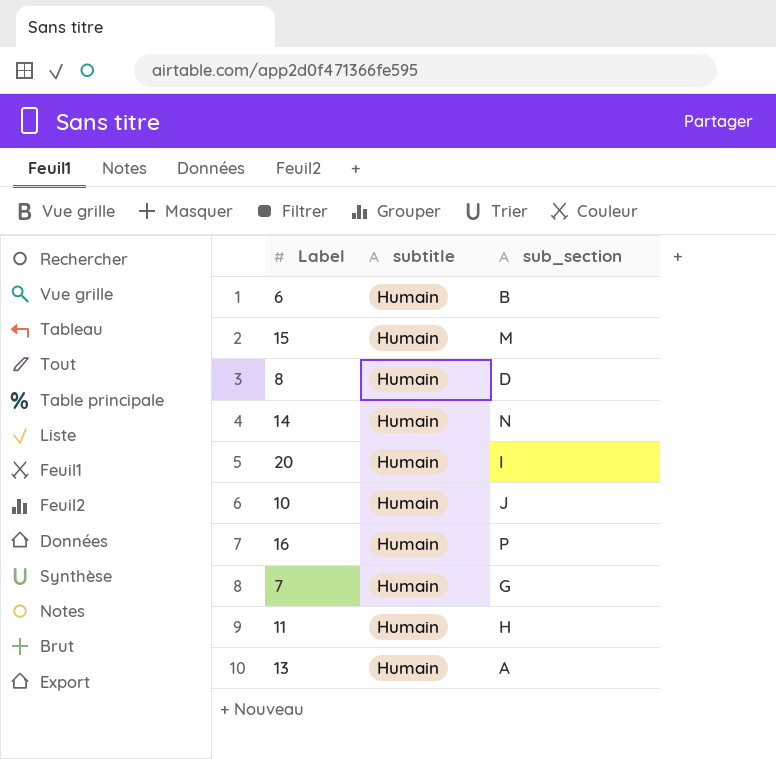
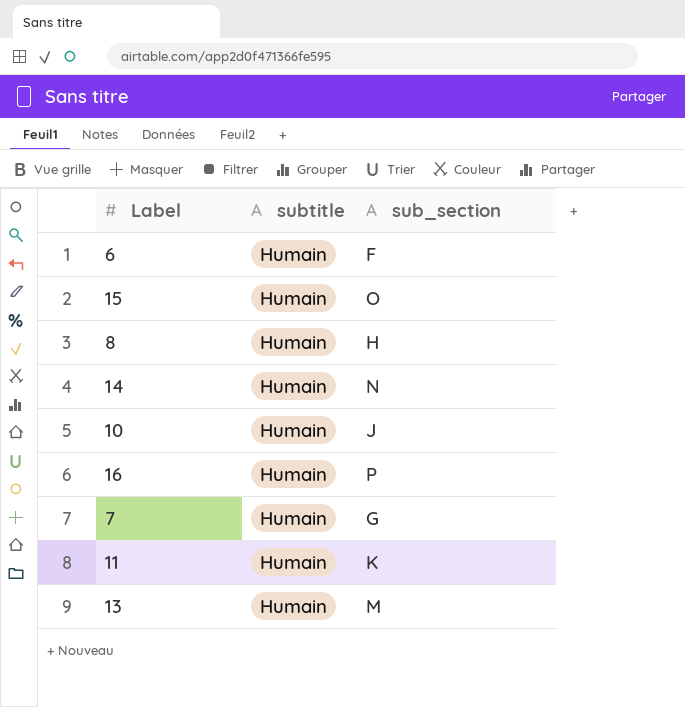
row 20: Humain | I -> none
6 | sub_section: B -> F
15 | sub_section: M -> O
8 | sub_section: D -> H
11 | sub_section: H -> K
13 | sub_section: A -> M

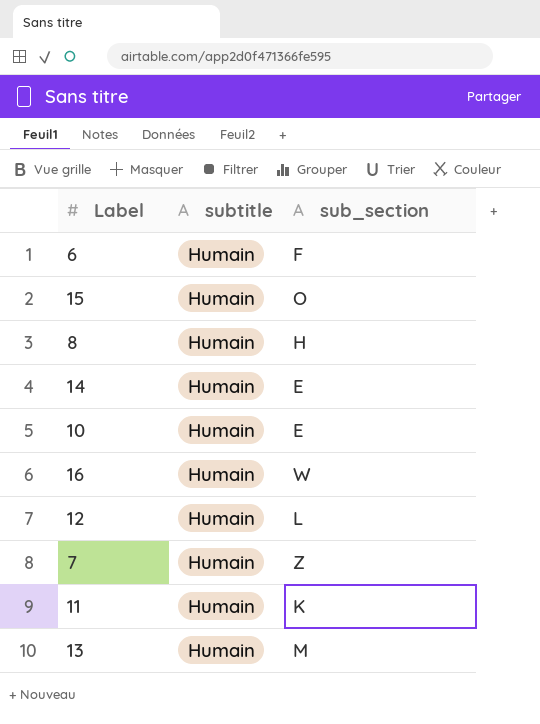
14 | sub_section: N -> E
10 | sub_section: J -> E
16 | sub_section: P -> W
row 12: none -> Humain | L
7 | sub_section: G -> Z

